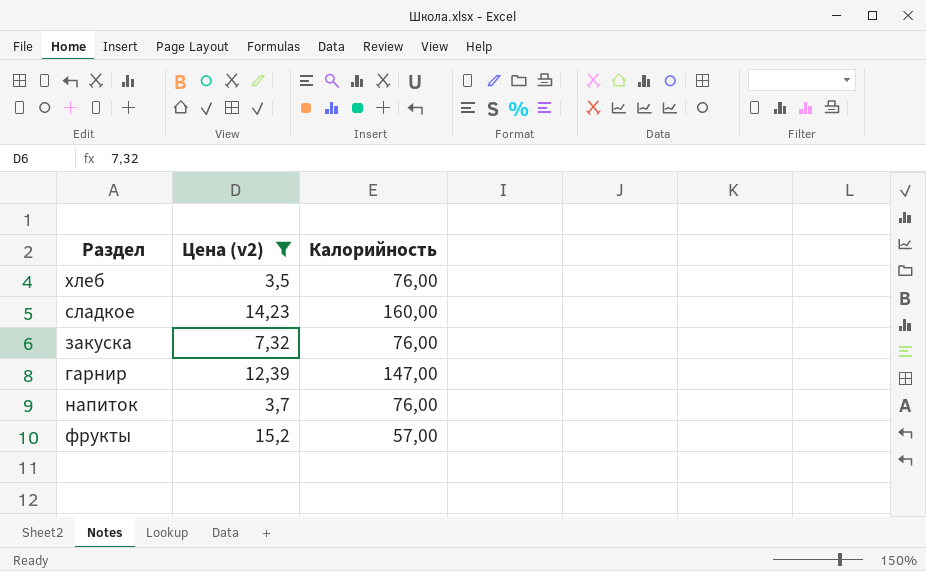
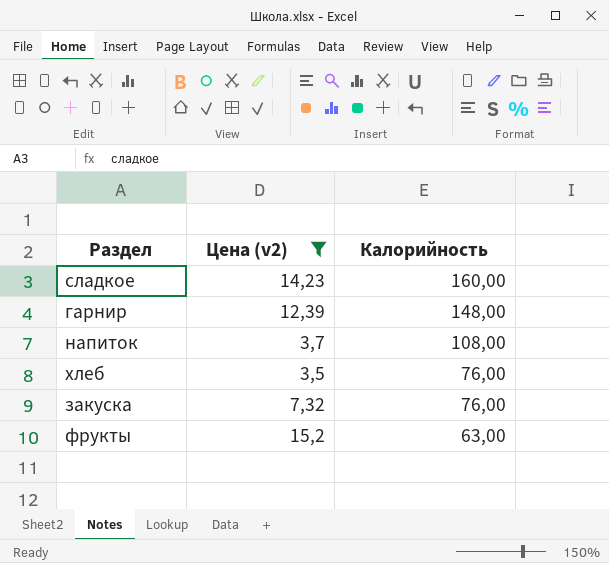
row order: none -> Калорийность descending
гарнир | Калорийность: 147,00 -> 148,00
напиток | Калорийность: 76,00 -> 108,00
фрукты | Калорийность: 57,00 -> 63,00

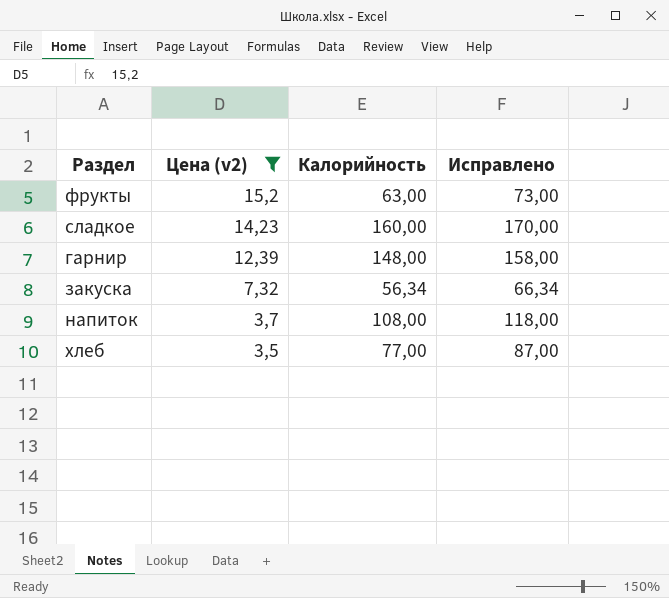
row order: Калорийность descending -> Цена (v2) descending
column Исправлено | formula: none -> [Калорийность] + 10
закуска | Калорийность: 76,00 -> 56,34
хлеб | Калорийность: 76,00 -> 77,00

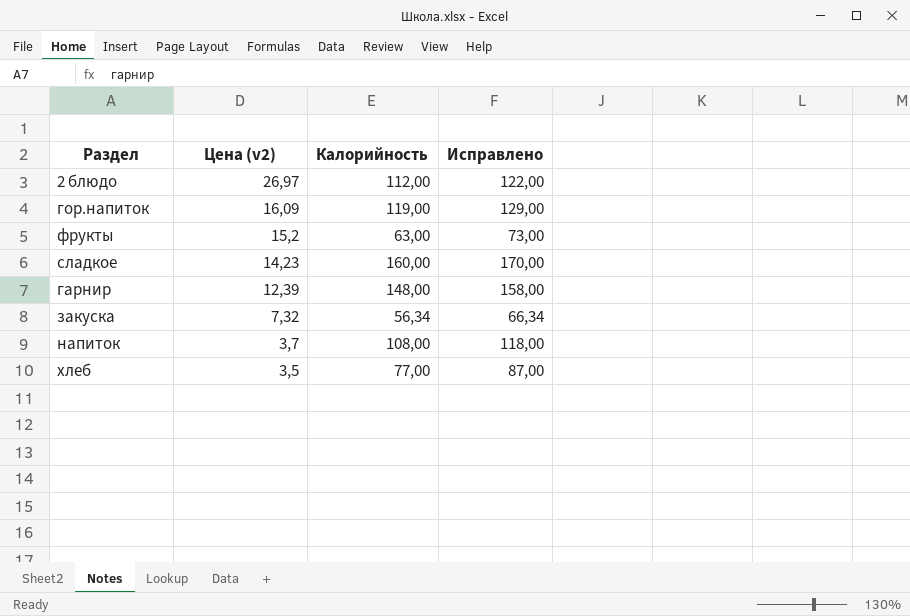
filter: Цена (v2) <= 15,2 -> none

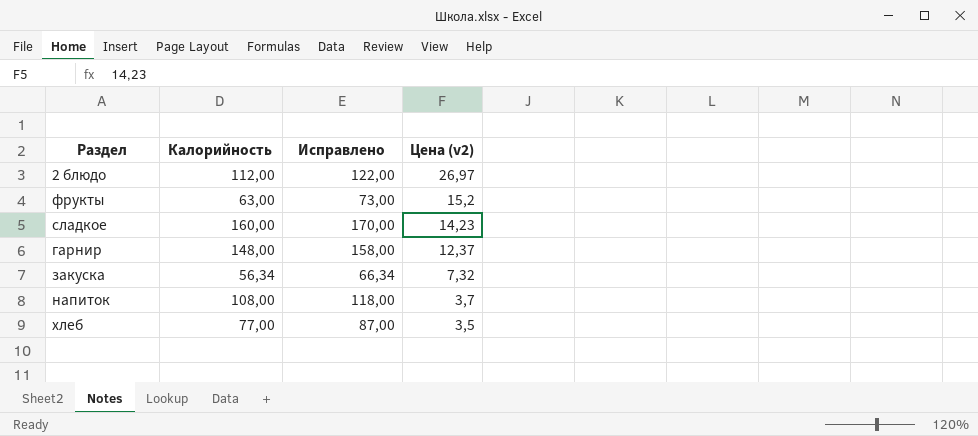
column Цена (v2) | position: 2 -> 4
row гор.напиток: 16,09 | 119,00 | 129,00 -> none
гарнир | Цена (v2): 12,39 -> 12,37

